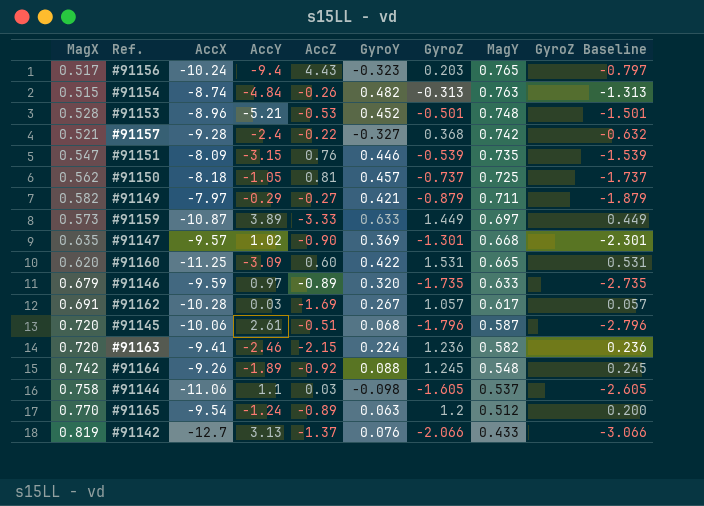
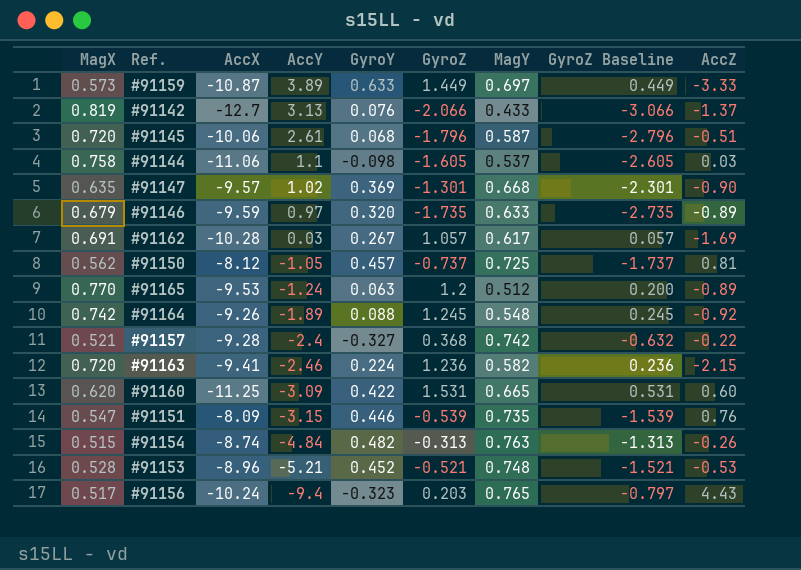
row order: MagY descending -> AccY descending
column AccZ | position: 5 -> 9
row #91149: 0.582 | -7.97 | -0.29 | -0.27 | 0.421 | -0.879 | 0.711 | -1.879 -> none
#91150 | AccX: -8.18 -> -8.12
#91165 | AccX: -9.54 -> -9.53
#91153 | GyroZ: -0.501 -> -0.521
#91153 | GyroZ Baseline: -1.501 -> -1.521

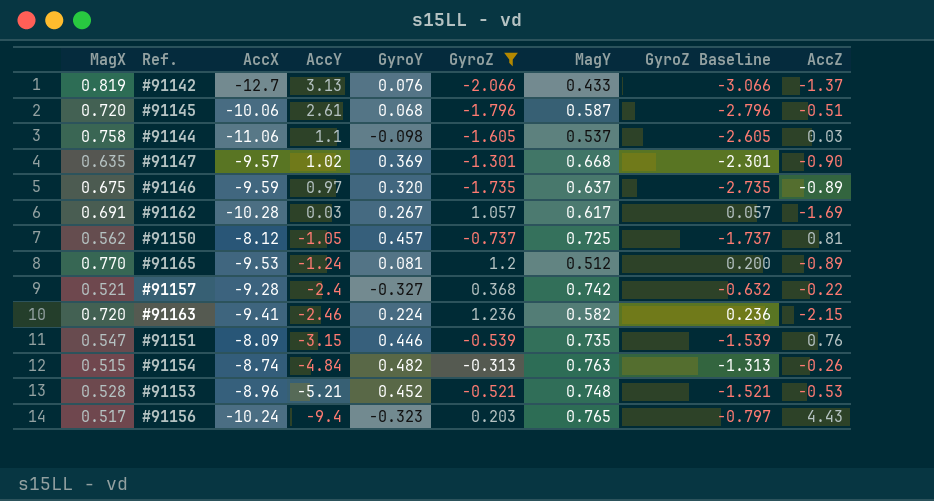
filter: none -> GyroZ <= 1.236
#91146 | MagX: 0.679 -> 0.675
#91146 | MagY: 0.633 -> 0.637
#91165 | GyroY: 0.063 -> 0.081

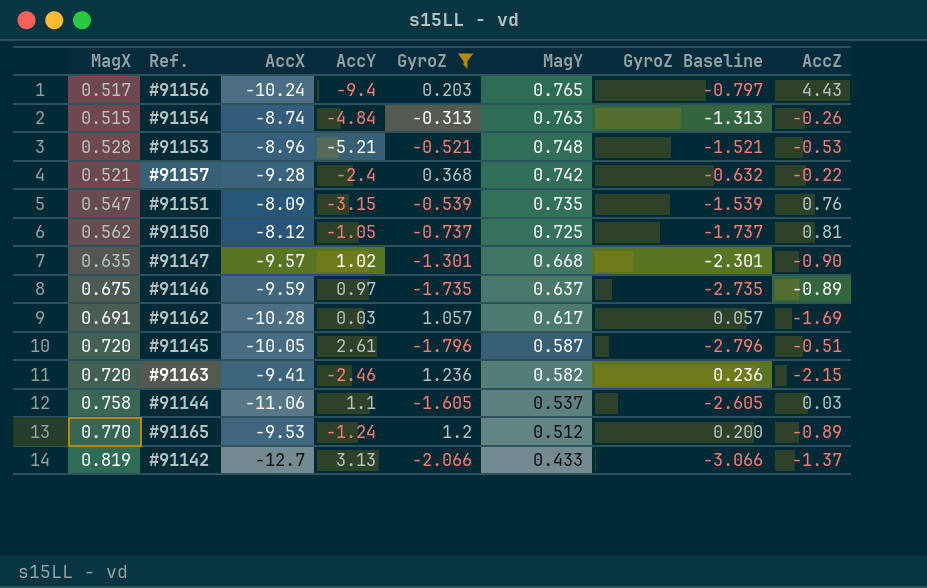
row order: AccY descending -> MagY descending
column GyroY | position: 5 -> none
#91145 | AccX: -10.06 -> -10.05

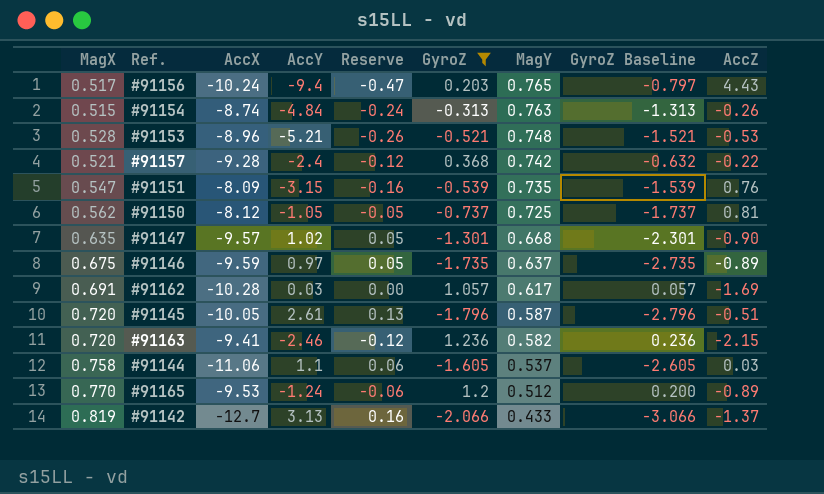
column Reserve | formula: none -> [AccY] * 0.05

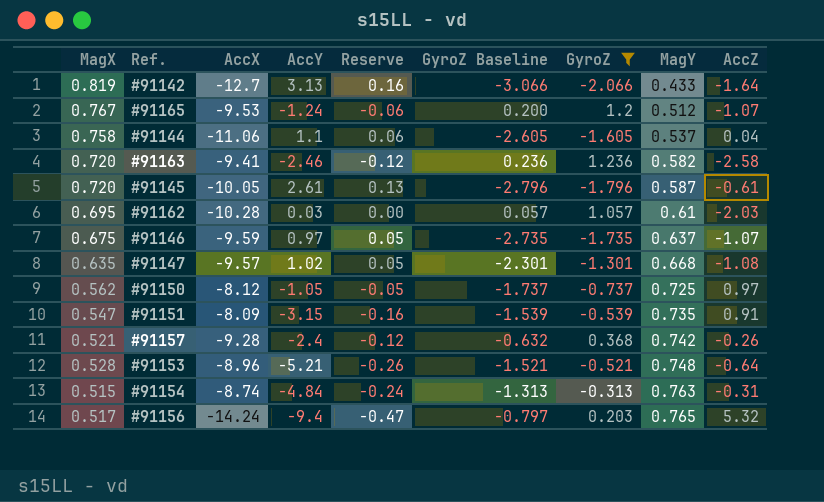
row order: MagY descending -> MagY ascending
column GyroZ Baseline | position: 8 -> 6
#91142 | AccZ: -1.37 -> -1.64
#91165 | MagX: 0.770 -> 0.767
#91165 | AccZ: -0.89 -> -1.07
#91144 | AccZ: 0.03 -> 0.04
#91163 | AccZ: -2.15 -> -2.58
#91145 | AccZ: -0.51 -> -0.61
#91162 | MagX: 0.691 -> 0.695
#91162 | MagY: 0.617 -> 0.61
#91162 | AccZ: -1.69 -> -2.03
#91146 | AccZ: -0.89 -> -1.07
#91147 | AccZ: -0.90 -> -1.08
#91150 | AccZ: 0.81 -> 0.97
#91151 | AccZ: 0.76 -> 0.91
#91157 | AccZ: -0.22 -> -0.26
#91153 | AccZ: -0.53 -> -0.64
#91154 | AccZ: -0.26 -> -0.31
#91156 | AccX: -10.24 -> -14.24
#91156 | AccZ: 4.43 -> 5.32

